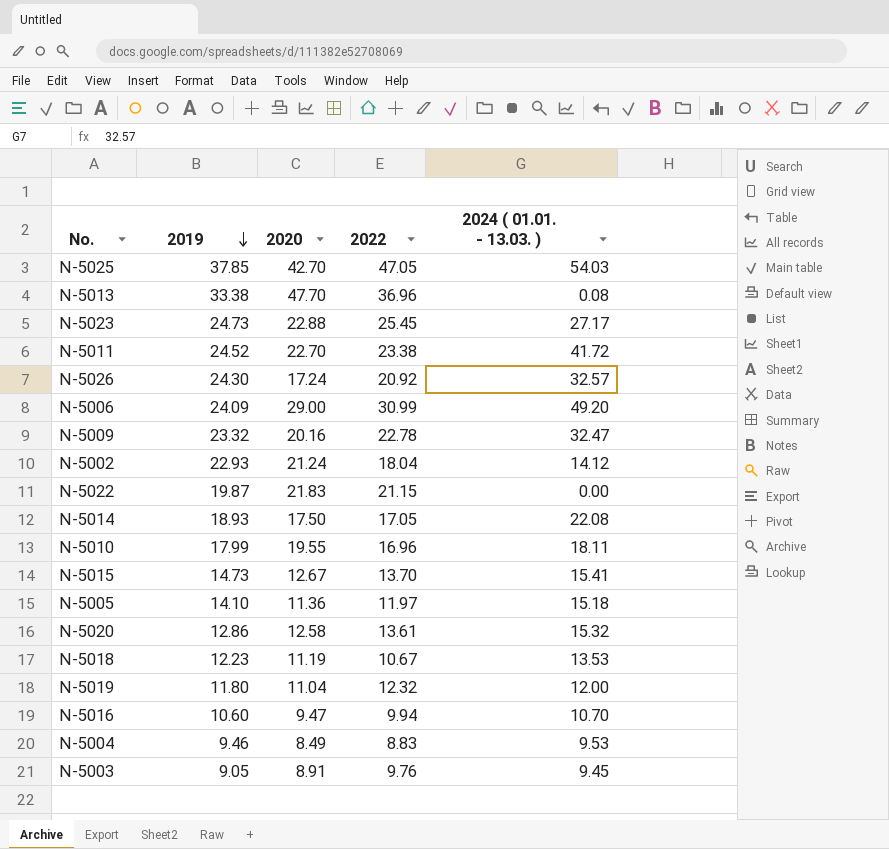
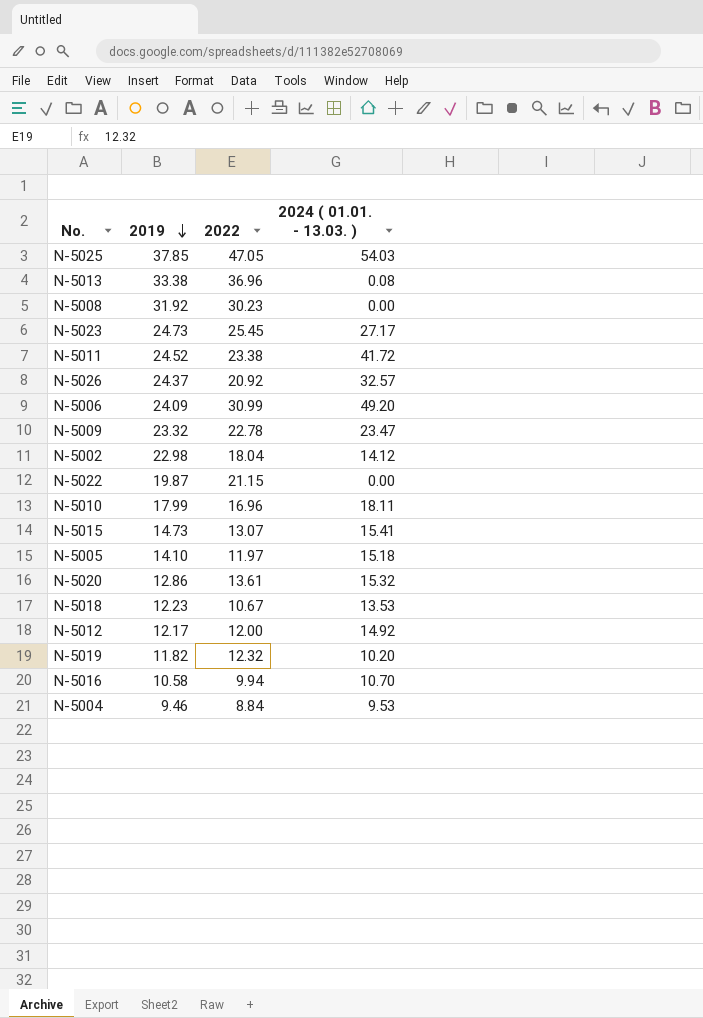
column 2020 | position: 3 -> none
row N-5014: 18.93 | 17.50 | 17.05 | 22.08 -> none
row N-5003: 9.05 | 8.91 | 9.76 | 9.45 -> none
row N-5008: none -> 31.92 | 30.23 | 0.00
N-5026 | 2019: 24.30 -> 24.37
N-5009 | 2024 ( 01.01. - 13.03. ): 32.47 -> 23.47
N-5002 | 2019: 22.93 -> 22.98
N-5015 | 2022: 13.70 -> 13.07
row N-5012: none -> 12.17 | 12.00 | 14.92
N-5019 | 2019: 11.80 -> 11.82
N-5019 | 2024 ( 01.01. - 13.03. ): 12.00 -> 10.20
N-5016 | 2019: 10.60 -> 10.58
N-5004 | 2022: 8.83 -> 8.84

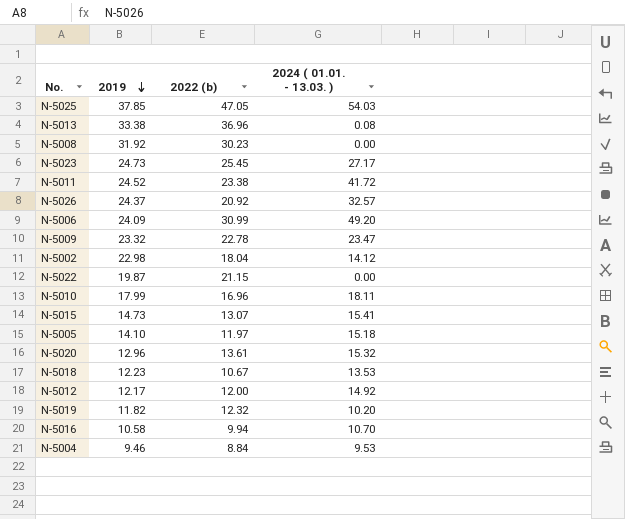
column name: 2022 -> 2022 (b)
N-5020 | 2019: 12.86 -> 12.96

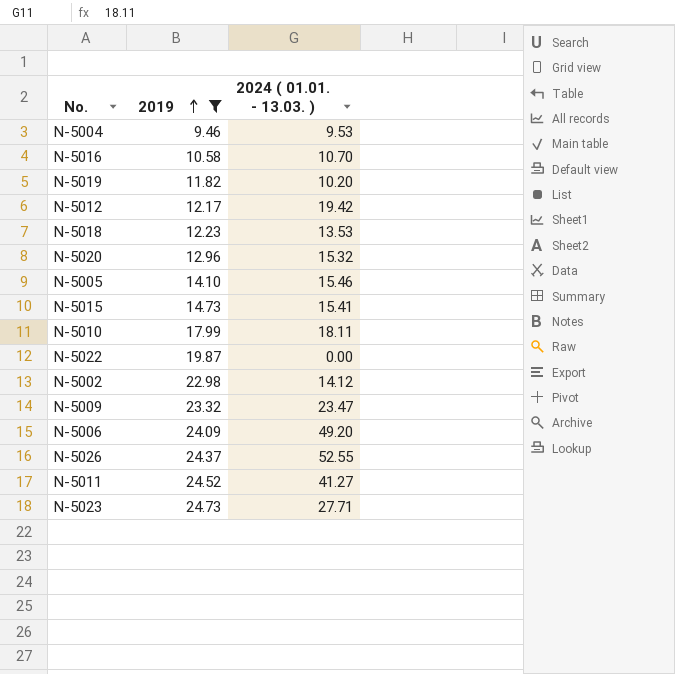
filter: none -> 2019 <= 24.73
row order: 2019 descending -> 2019 ascending
column 2022 (b) | position: 3 -> none
N-5012 | 2024 ( 01.01. - 13.03. ): 14.92 -> 19.42
N-5005 | 2024 ( 01.01. - 13.03. ): 15.18 -> 15.46
N-5026 | 2024 ( 01.01. - 13.03. ): 32.57 -> 52.55
N-5011 | 2024 ( 01.01. - 13.03. ): 41.72 -> 41.27
N-5023 | 2024 ( 01.01. - 13.03. ): 27.17 -> 27.71

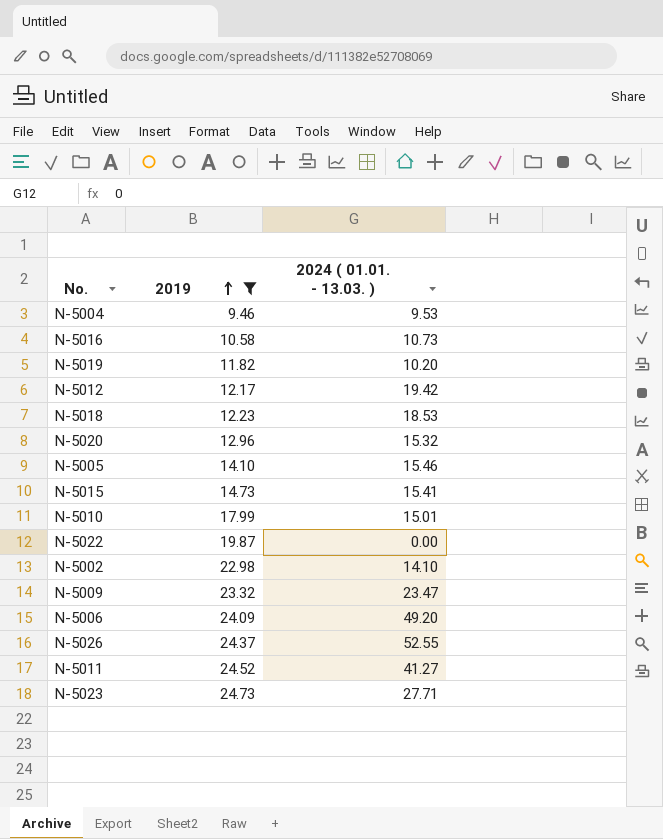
N-5016 | 2024 ( 01.01. - 13.03. ): 10.70 -> 10.73
N-5018 | 2024 ( 01.01. - 13.03. ): 13.53 -> 18.53
N-5010 | 2024 ( 01.01. - 13.03. ): 18.11 -> 15.01
N-5002 | 2024 ( 01.01. - 13.03. ): 14.12 -> 14.10

